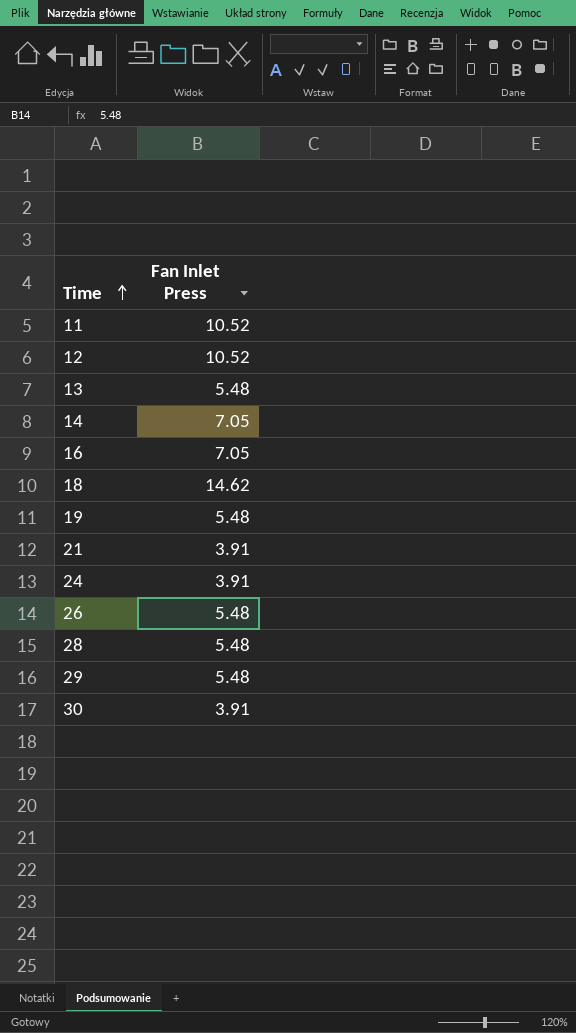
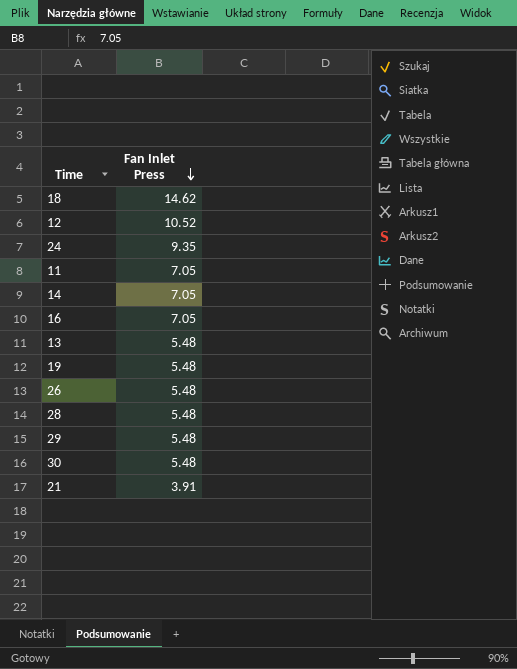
row order: Time ascending -> Fan Inlet Press descending
24 | Fan Inlet Press: 3.91 -> 9.35
11 | Fan Inlet Press: 10.52 -> 7.05
30 | Fan Inlet Press: 3.91 -> 5.48

